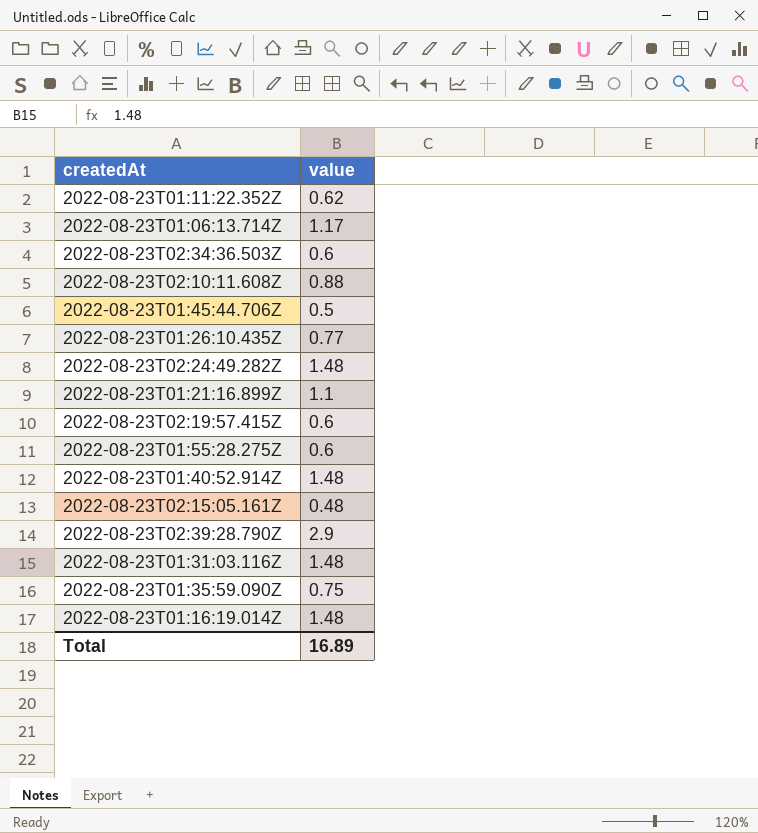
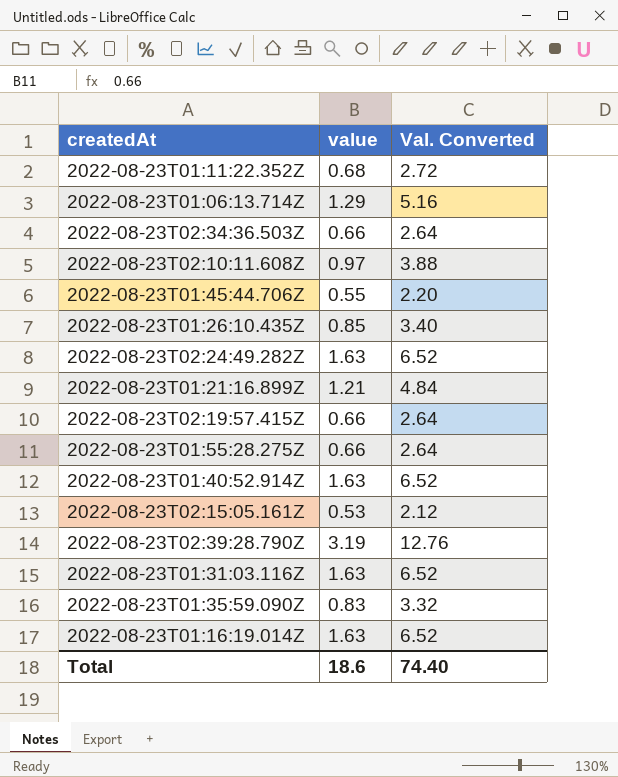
column Val. Converted | formula: none -> [value] * 4
2022-08-23T01:11:22.352Z | value: 0.62 -> 0.68
2022-08-23T01:06:13.714Z | value: 1.17 -> 1.29
2022-08-23T02:34:36.503Z | value: 0.6 -> 0.66
2022-08-23T02:10:11.608Z | value: 0.88 -> 0.97
2022-08-23T01:45:44.706Z | value: 0.5 -> 0.55
2022-08-23T01:26:10.435Z | value: 0.77 -> 0.85
2022-08-23T02:24:49.282Z | value: 1.48 -> 1.63
2022-08-23T01:21:16.899Z | value: 1.1 -> 1.21
2022-08-23T02:19:57.415Z | value: 0.6 -> 0.66
2022-08-23T01:55:28.275Z | value: 0.6 -> 0.66
2022-08-23T01:40:52.914Z | value: 1.48 -> 1.63
2022-08-23T02:15:05.161Z | value: 0.48 -> 0.53
2022-08-23T02:39:28.790Z | value: 2.9 -> 3.19
2022-08-23T01:31:03.116Z | value: 1.48 -> 1.63
2022-08-23T01:35:59.090Z | value: 0.75 -> 0.83
2022-08-23T01:16:19.014Z | value: 1.48 -> 1.63
Total | value: 16.89 -> 18.6

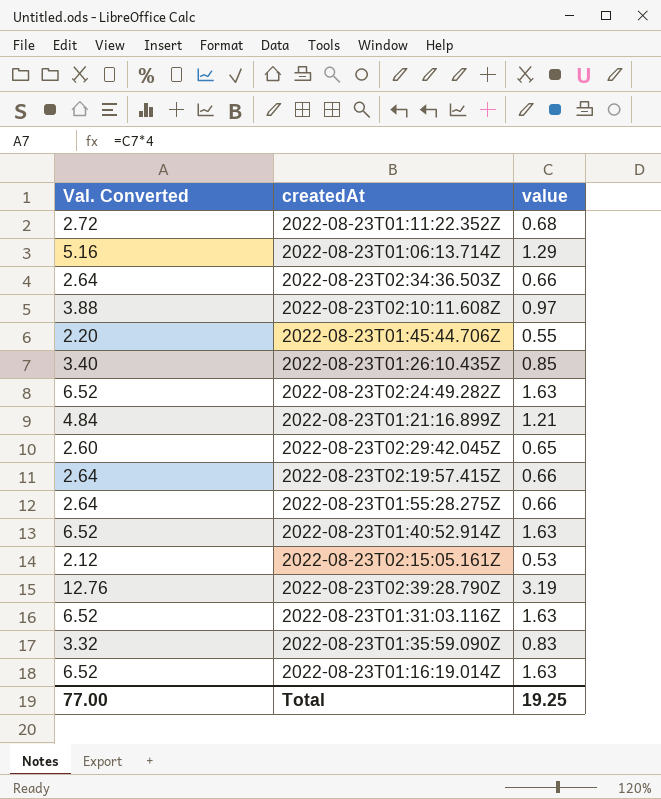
column Val. Converted | position: 3 -> 1
row 2022-08-23T02:29:42.045Z: none -> 2.60 | 0.65
Total | Val. Converted: 74.40 -> 77.00
Total | value: 18.6 -> 19.25

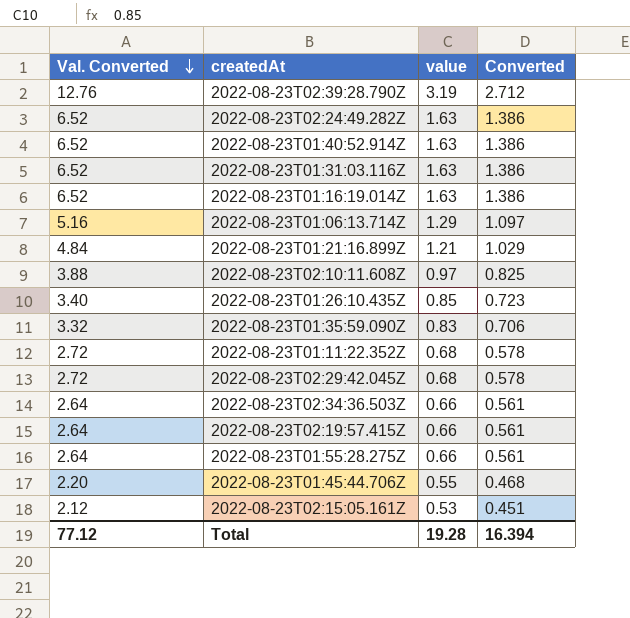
row order: none -> Val. Converted descending
column Converted | formula: none -> [value] * 0.85
2022-08-23T02:29:42.045Z | Val. Converted: 2.60 -> 2.72
2022-08-23T02:29:42.045Z | value: 0.65 -> 0.68
Total | Val. Converted: 77.00 -> 77.12
Total | value: 19.25 -> 19.28

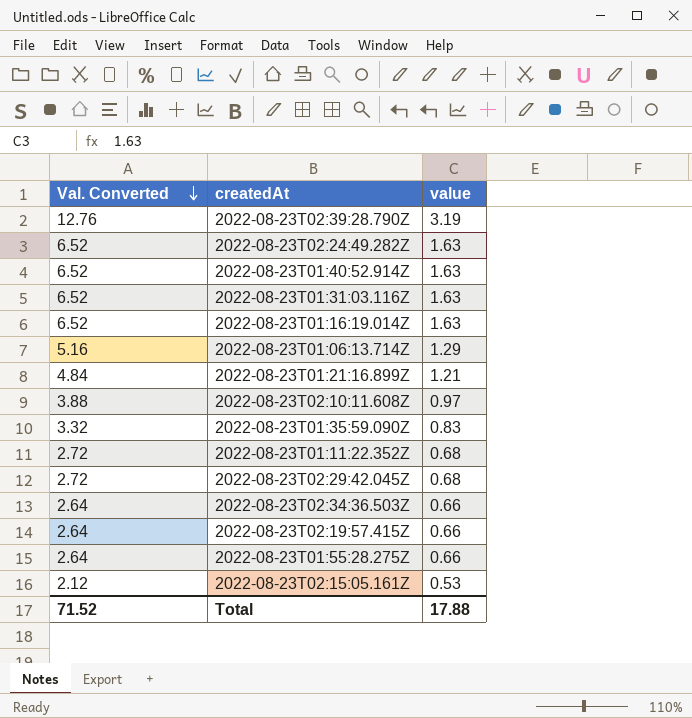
column Converted | formula: [value] * 0.85 -> none
row 2022-08-23T01:26:10.435Z: 3.40 | 0.85 | 0.723 -> none
row 2022-08-23T01:45:44.706Z: 2.20 | 0.55 | 0.468 -> none
Total | Val. Converted: 77.12 -> 71.52
Total | value: 19.28 -> 17.88

